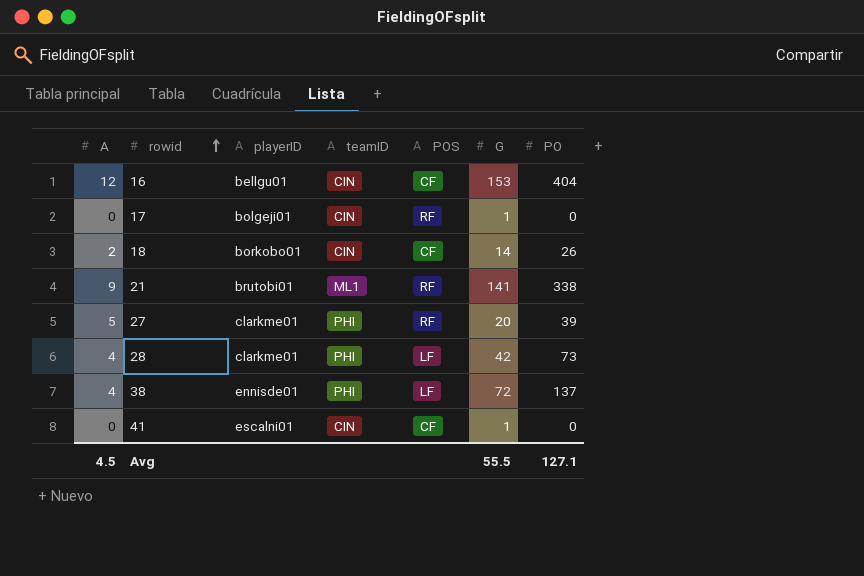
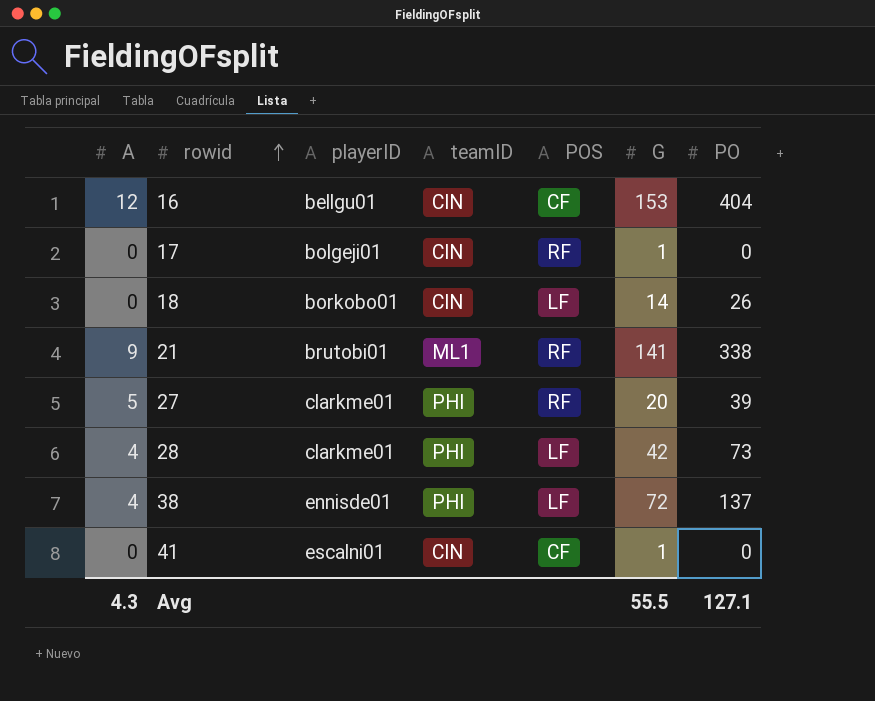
18 | A: 2 -> 0
18 | POS: CF -> LF
Avg | A: 4.5 -> 4.3

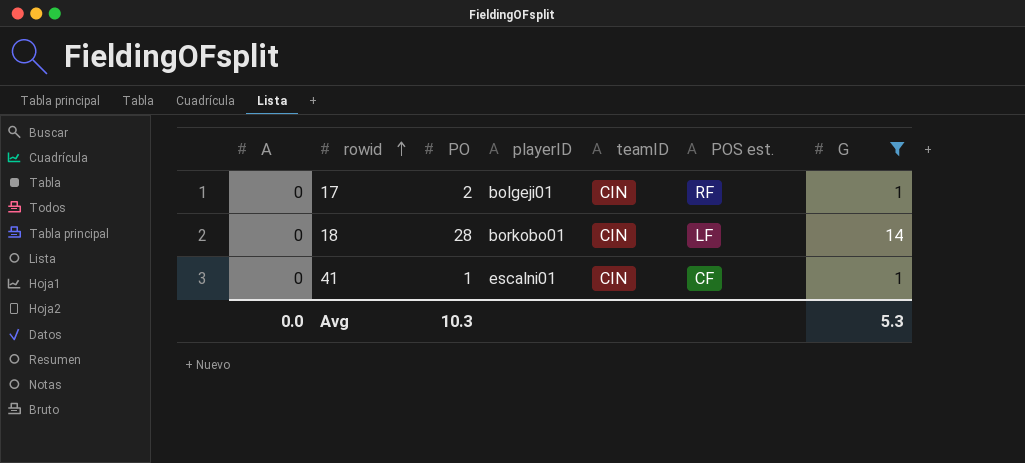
filter: none -> G <= 14
column PO | position: 7 -> 3
column name: POS -> POS est.
17 | PO: 0 -> 2
18 | PO: 26 -> 28
41 | PO: 0 -> 1
Avg | A: 4.3 -> 0.0
Avg | PO: 127.1 -> 10.3
Avg | G: 55.5 -> 5.3

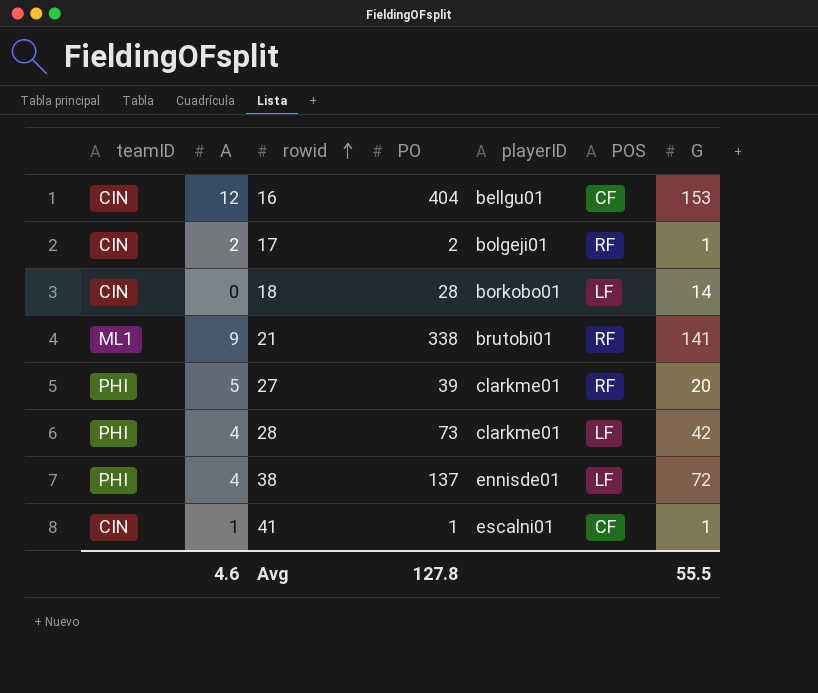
filter: G <= 14 -> none
column teamID | position: 5 -> 1
column name: POS est. -> POS
17 | A: 0 -> 2
41 | A: 0 -> 1
Avg | A: 0.0 -> 4.6
Avg | PO: 10.3 -> 127.8
Avg | G: 5.3 -> 55.5

